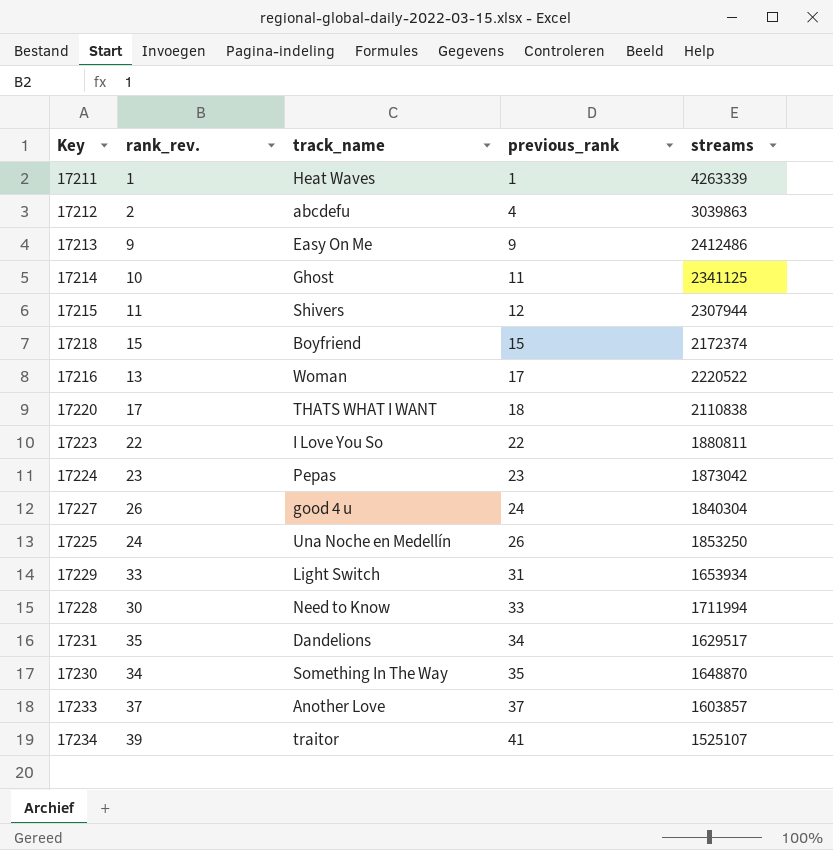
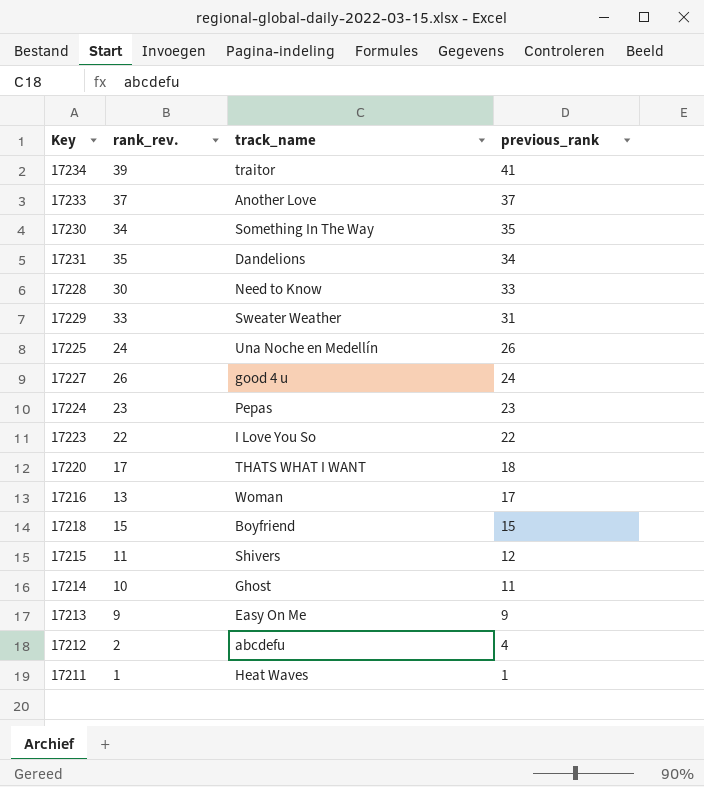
row order: previous_rank ascending -> previous_rank descending
column streams | position: 5 -> none
17229 | track_name: Light Switch -> Sweater Weather

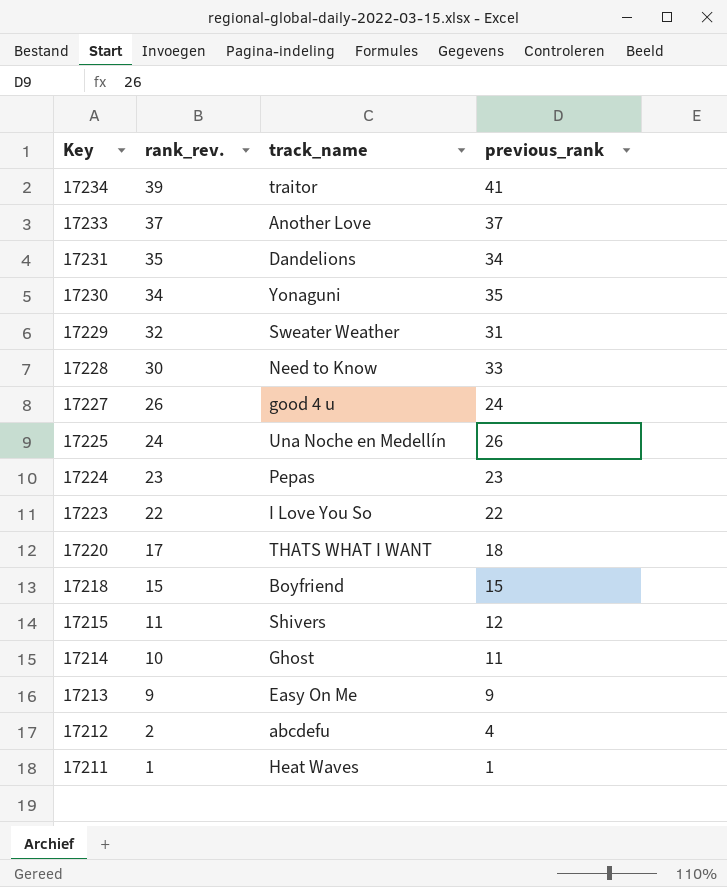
row order: previous_rank descending -> Key descending
row 17216: 13 | Woman | 17 -> none
17230 | track_name: Something In The Way -> Yonaguni
17229 | rank_rev.: 33 -> 32

